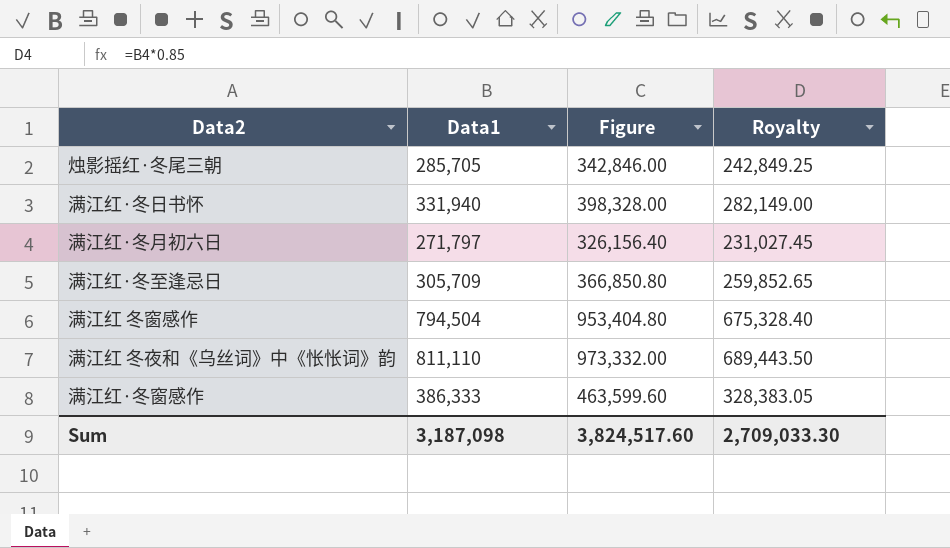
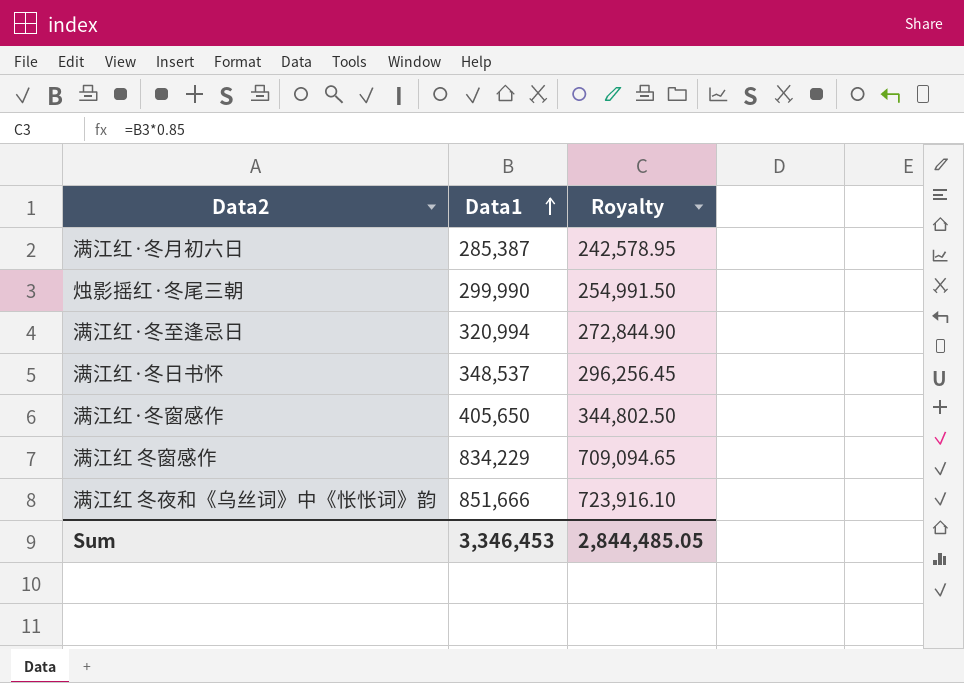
row order: none -> Data1 ascending
column Figure | formula: [Data1] * 1.2 -> none
满江红·冬月初六日 | Data1: 271,797 -> 285,387
满江红·冬月初六日 | Royalty: 231,027.45 -> 242,578.95
烛影摇红·冬尾三朝 | Data1: 285,705 -> 299,990
烛影摇红·冬尾三朝 | Royalty: 242,849.25 -> 254,991.50
满江红·冬至逢忌日 | Data1: 305,709 -> 320,994
满江红·冬至逢忌日 | Royalty: 259,852.65 -> 272,844.90
满江红·冬日书怀 | Data1: 331,940 -> 348,537
满江红·冬日书怀 | Royalty: 282,149.00 -> 296,256.45
满江红·冬窗感作 | Data1: 386,333 -> 405,650
满江红·冬窗感作 | Royalty: 328,383.05 -> 344,802.50
满江红 冬窗感作 | Data1: 794,504 -> 834,229
满江红 冬窗感作 | Royalty: 675,328.40 -> 709,094.65
满江红 冬夜和《乌丝词》中《怅怅词》韵 | Data1: 811,110 -> 851,666
满江红 冬夜和《乌丝词》中《怅怅词》韵 | Royalty: 689,443.50 -> 723,916.10
Sum | Data1: 3,187,098 -> 3,346,453
Sum | Royalty: 2,709,033.30 -> 2,844,485.05

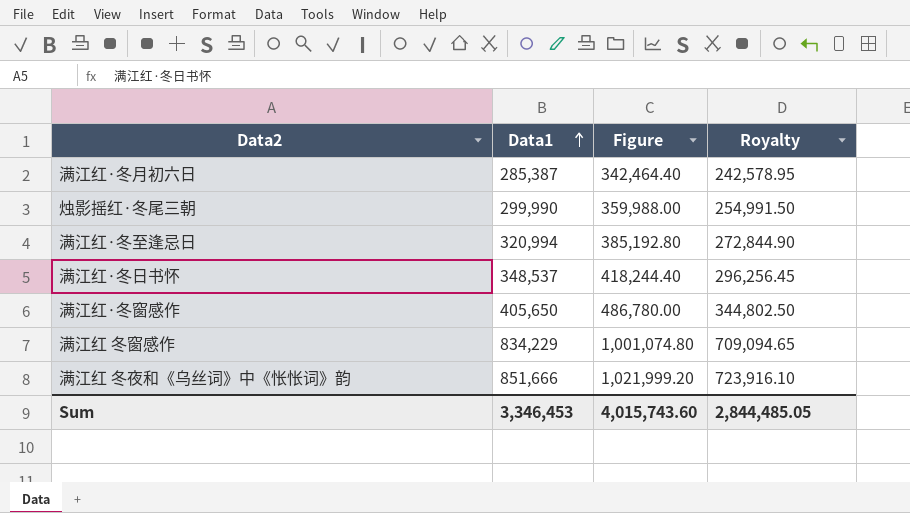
column Figure | formula: none -> [Data1] * 1.2

